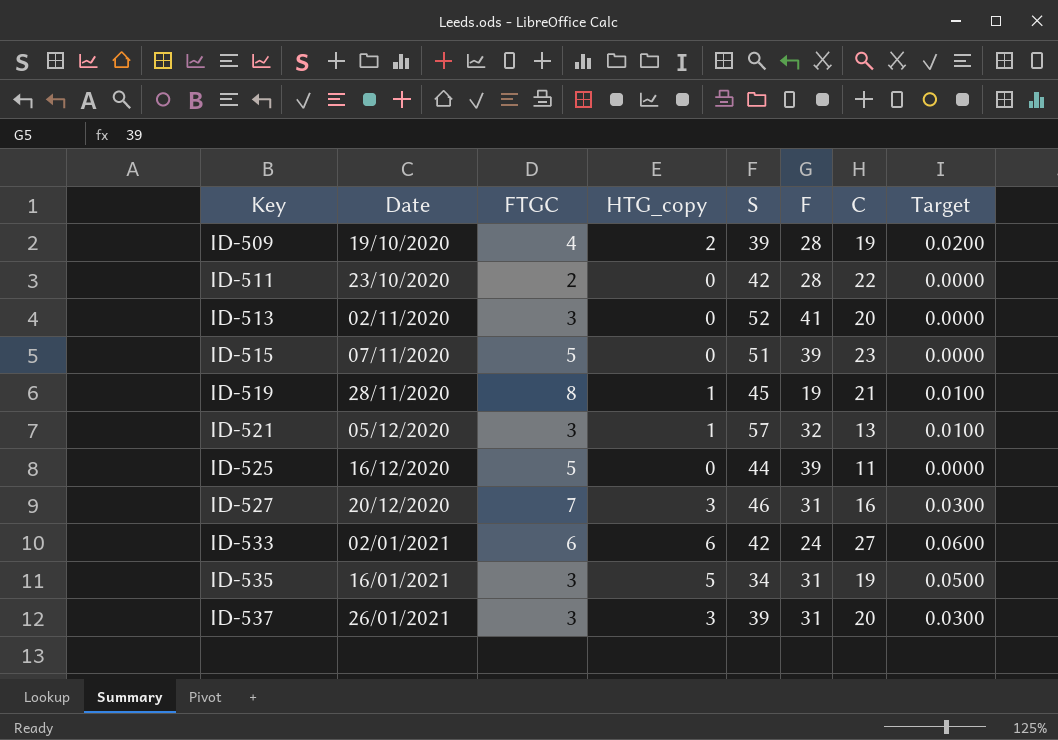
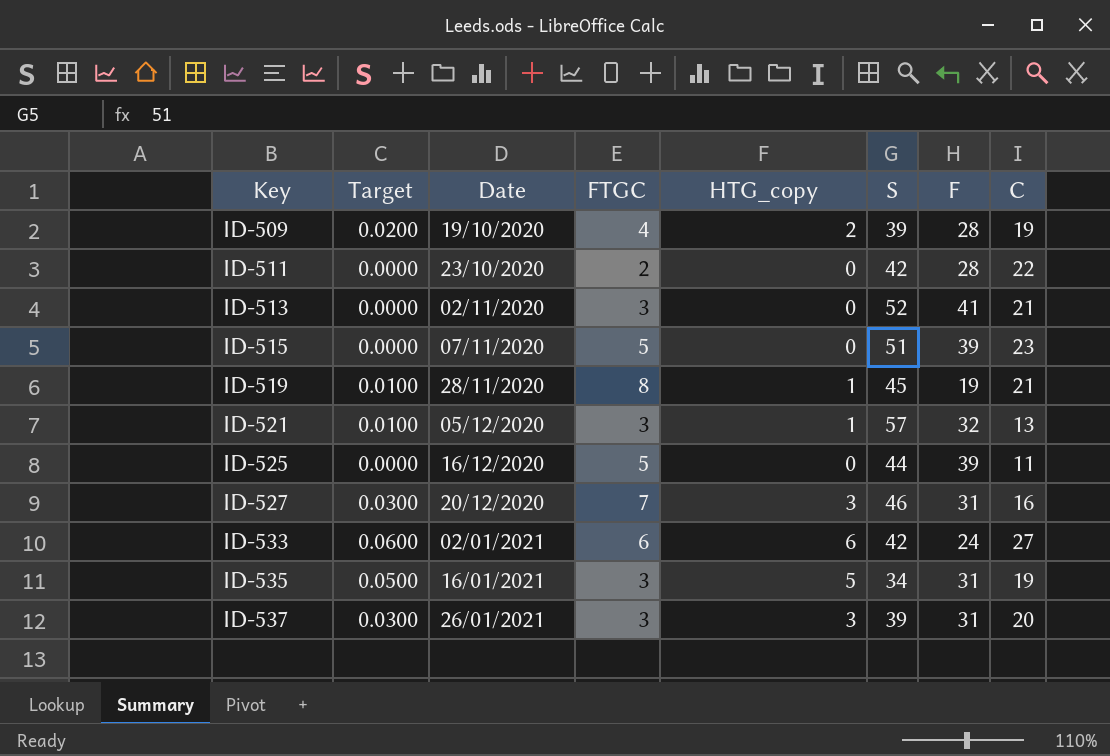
column Target | position: 8 -> 2
ID-513 | C: 20 -> 21

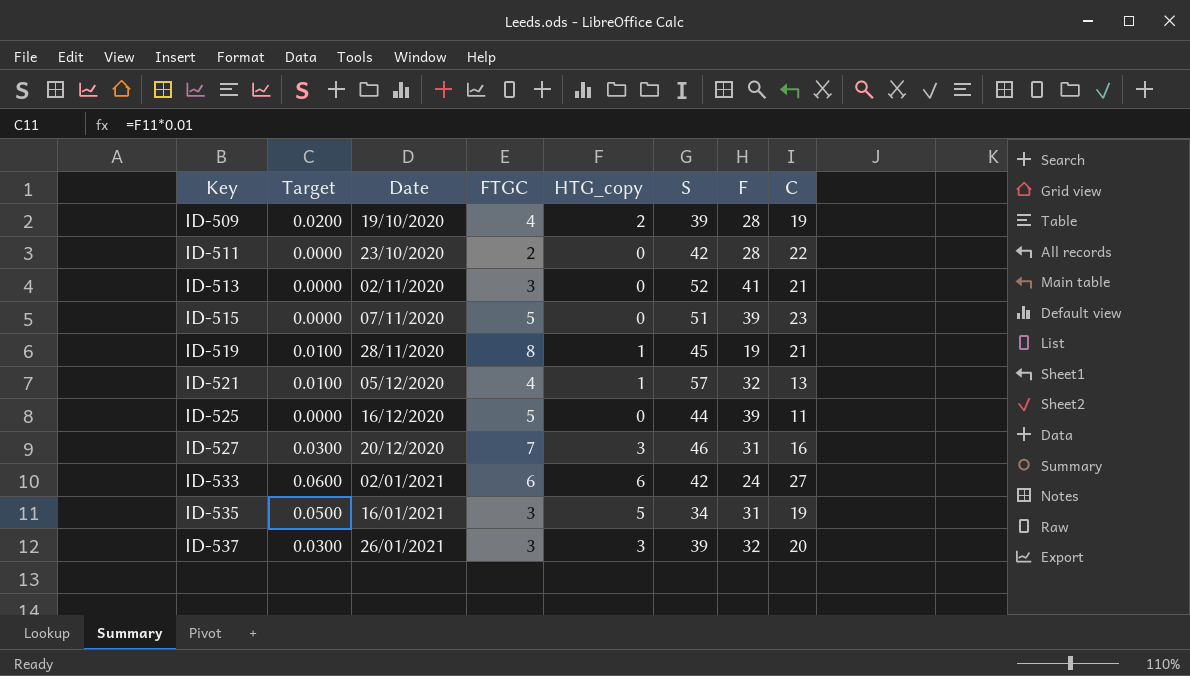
ID-521 | FTGC: 3 -> 4
ID-537 | F: 31 -> 32

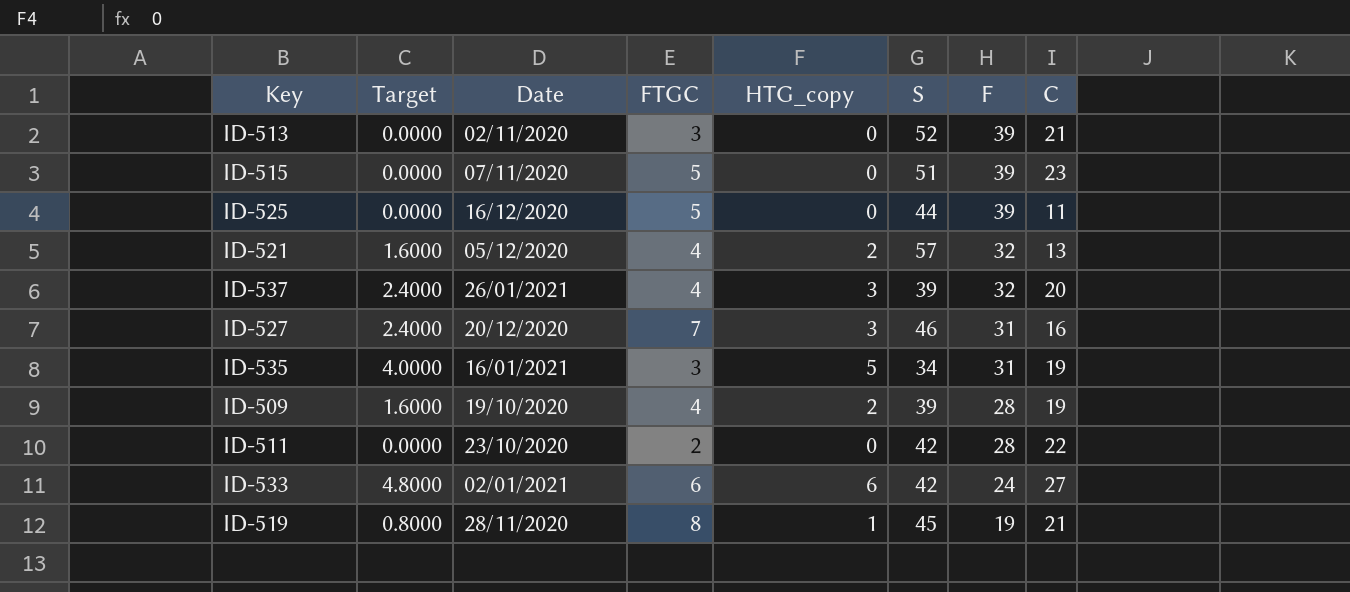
row order: Key ascending -> F descending
column Target | formula: [HTG_copy] * 0.01 -> [HTG_copy] * 0.8
ID-513 | F: 41 -> 39
ID-521 | HTG_copy: 1 -> 2
ID-537 | FTGC: 3 -> 4

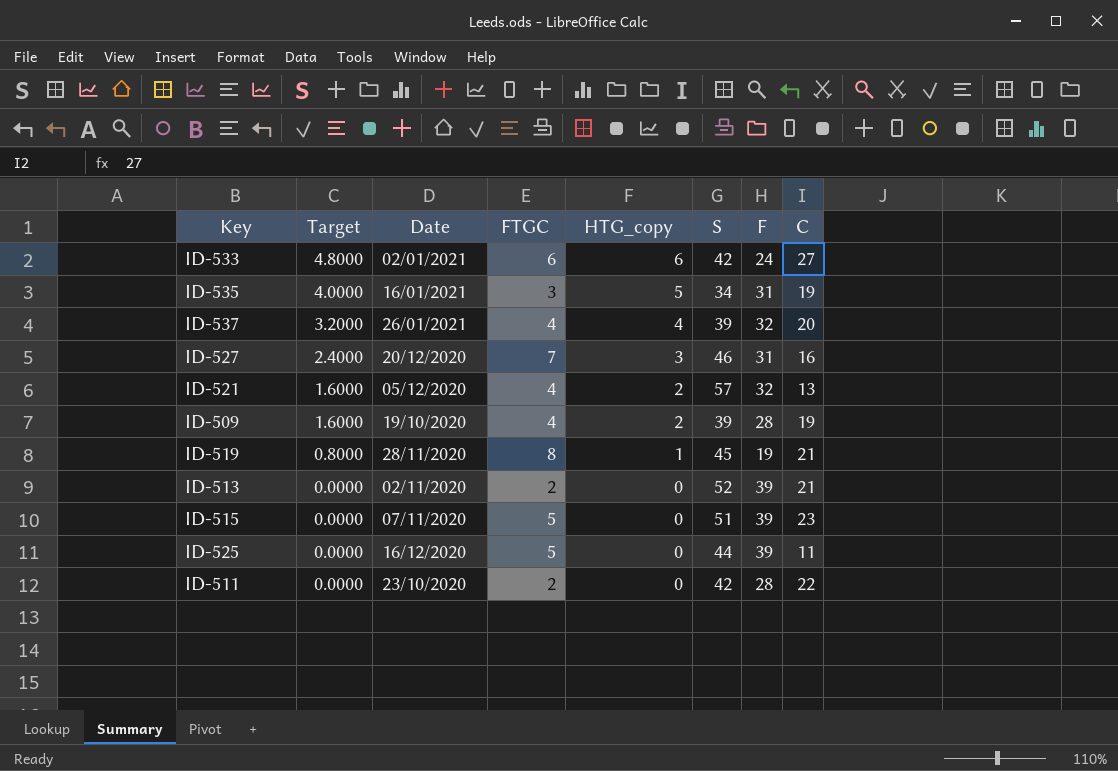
row order: F descending -> Target descending
ID-537 | Target: 2.4000 -> 3.2000
ID-537 | HTG_copy: 3 -> 4
ID-513 | FTGC: 3 -> 2

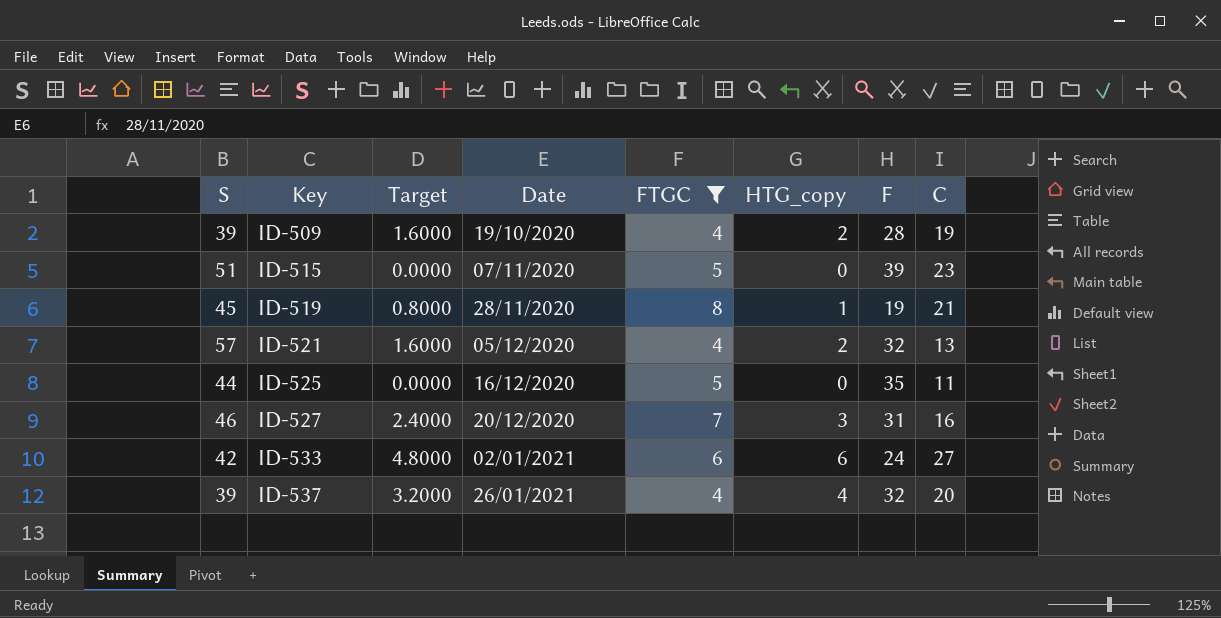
filter: none -> FTGC >= 4
row order: Target descending -> Key ascending
column S | position: 6 -> 1
ID-525 | F: 39 -> 35

